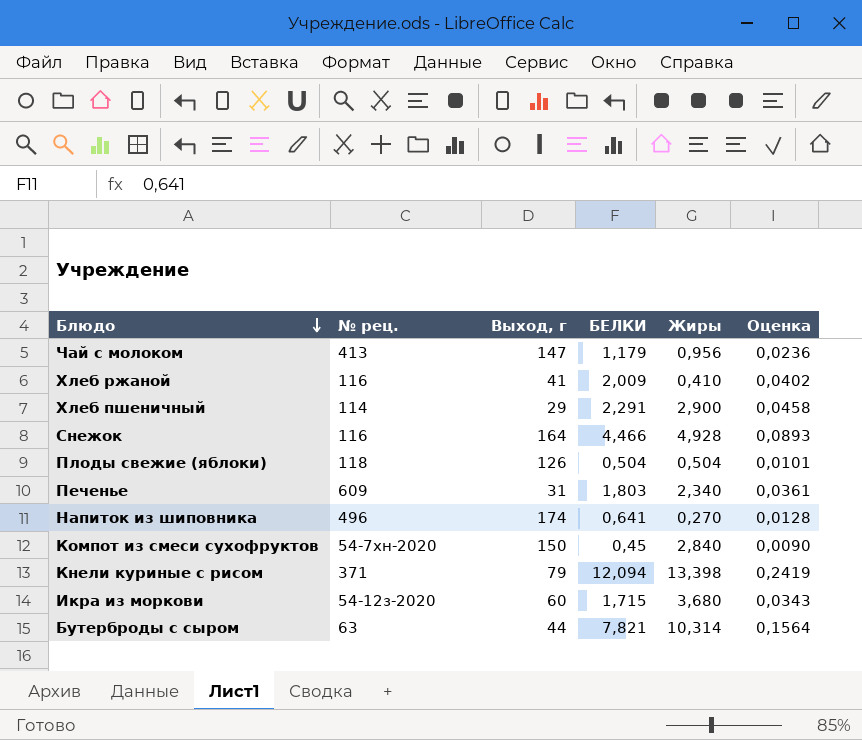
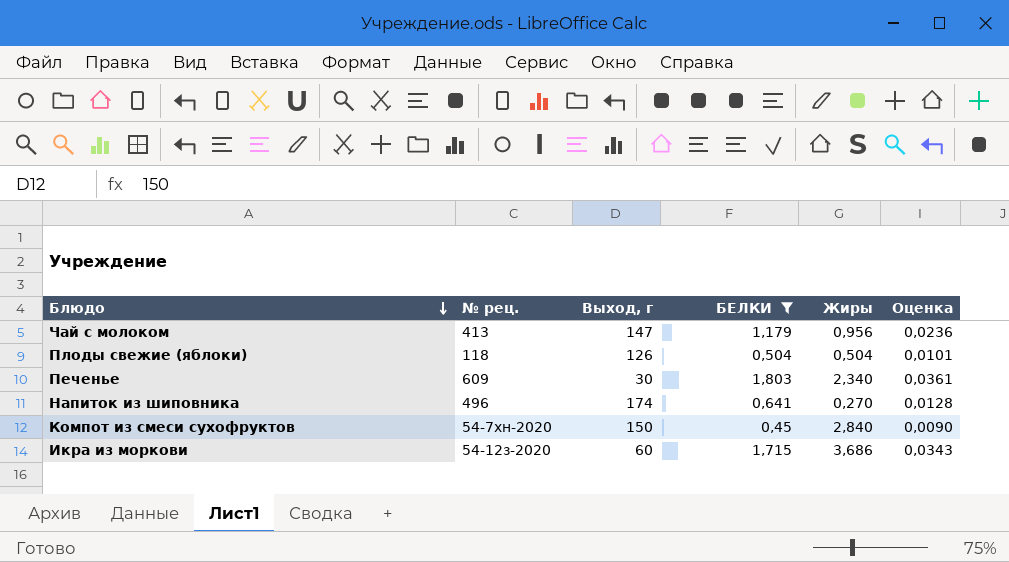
filter: none -> БЕЛКИ <= 1,803
Печенье | Выход, г: 31 -> 30
Икра из моркови | Жиры: 3,680 -> 3,686

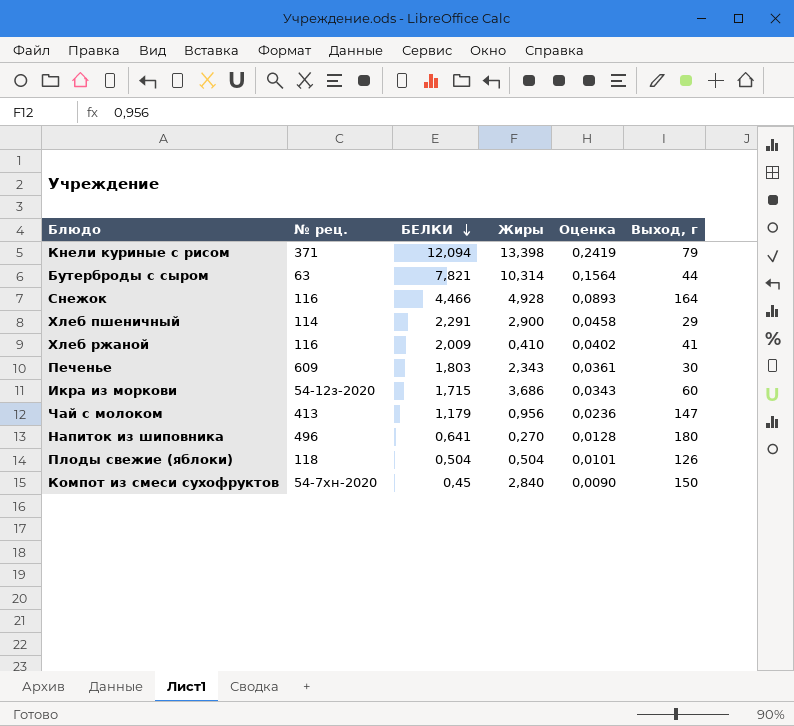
filter: БЕЛКИ <= 1,803 -> none
row order: Блюдо descending -> БЕЛКИ descending
column Выход, г | position: 3 -> 6
Печенье | Жиры: 2,340 -> 2,343
Напиток из шиповника | Выход, г: 174 -> 180

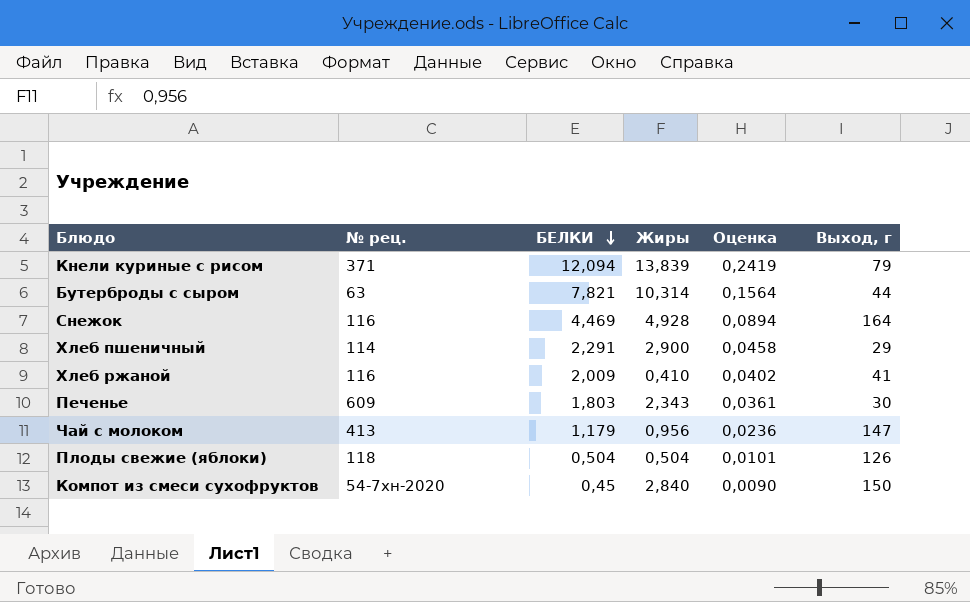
row Икра из моркови: 54-12з-2020 | 1,715 | 3,686 | 0,0343 | 60 -> none
row Напиток из шиповника: 496 | 0,641 | 0,270 | 0,0128 | 180 -> none
Кнели куриные с рисом | Жиры: 13,398 -> 13,839
Снежок | БЕЛКИ: 4,466 -> 4,469
Снежок | Оценка: 0,0893 -> 0,0894

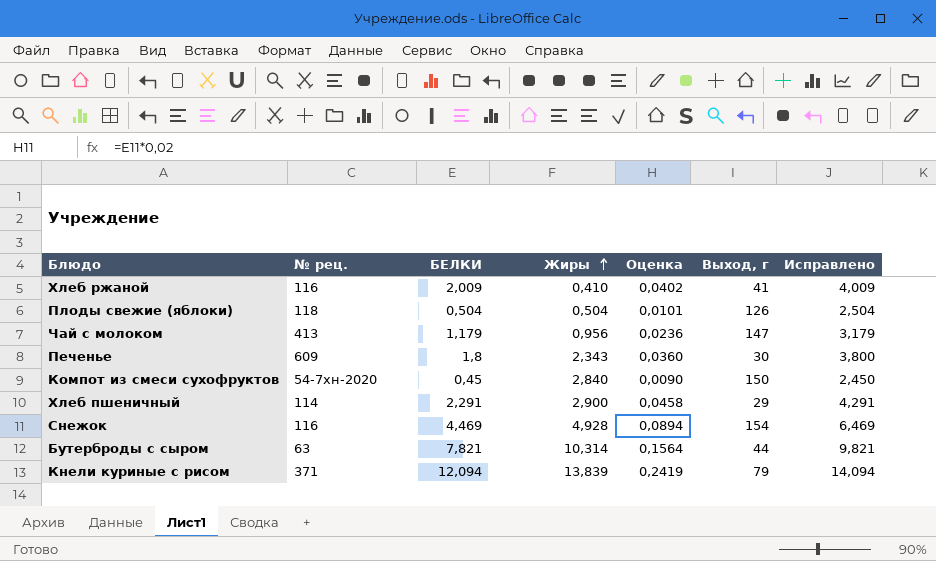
row order: БЕЛКИ descending -> Жиры ascending
column Исправлено | formula: none -> [БЕЛКИ] + 2
Печенье | БЕЛКИ: 1,803 -> 1,8
Печенье | Оценка: 0,0361 -> 0,0360
Снежок | Выход, г: 164 -> 154

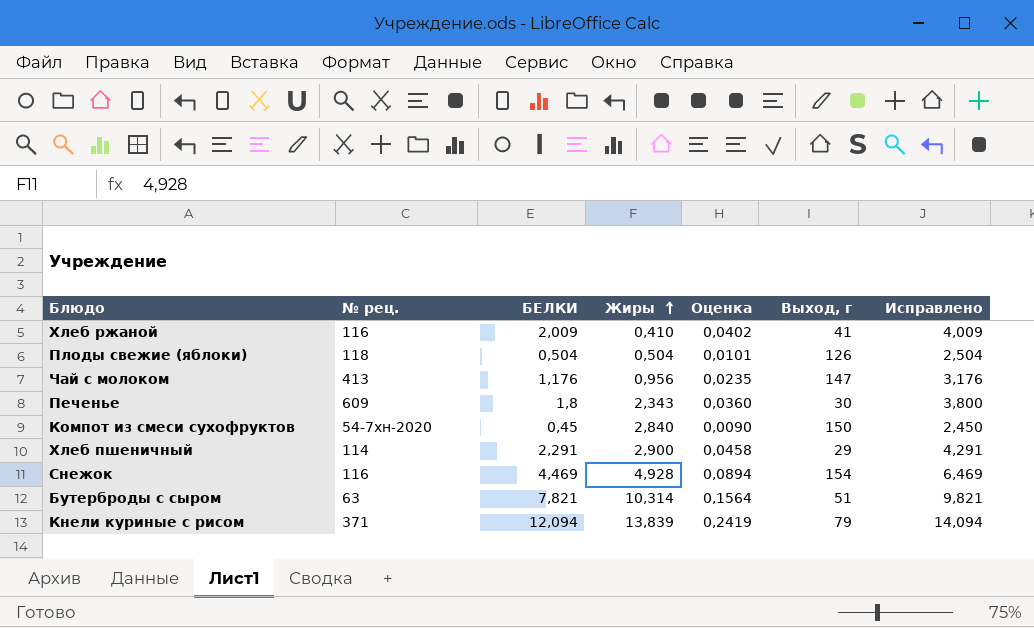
Чай с молоком | БЕЛКИ: 1,179 -> 1,176
Чай с молоком | Оценка: 0,0236 -> 0,0235
Чай с молоком | Исправлено: 3,179 -> 3,176
Бутерброды с сыром | Выход, г: 44 -> 51

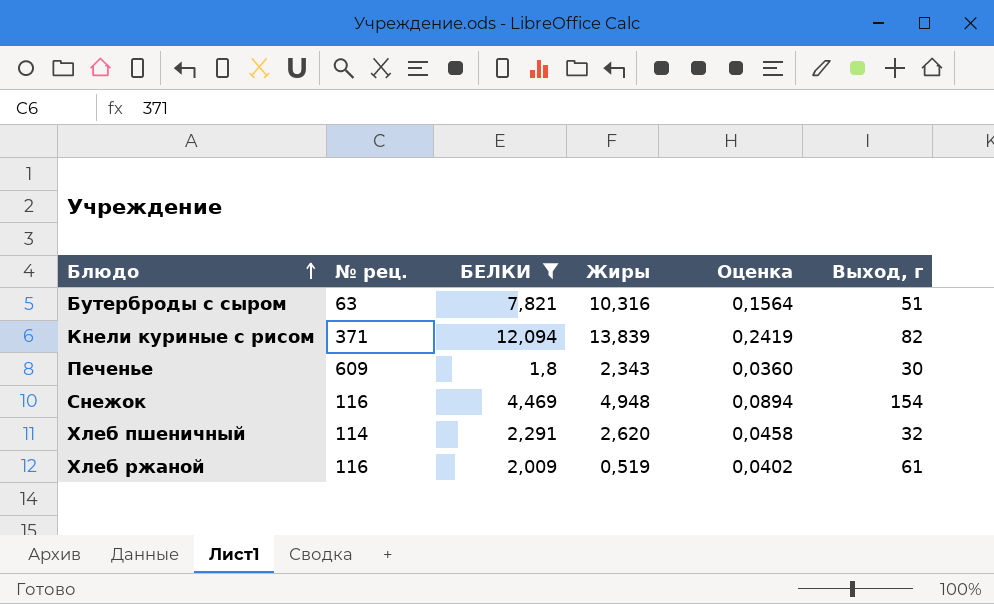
filter: none -> БЕЛКИ >= 1,8
row order: Жиры ascending -> Блюдо ascending
column Исправлено | formula: [БЕЛКИ] + 2 -> none
Бутерброды с сыром | Жиры: 10,314 -> 10,316
Кнели куриные с рисом | Выход, г: 79 -> 82
Снежок | Жиры: 4,928 -> 4,948
Хлеб пшеничный | Жиры: 2,900 -> 2,620
Хлеб пшеничный | Выход, г: 29 -> 32
Хлеб ржаной | Жиры: 0,410 -> 0,519
Хлеб ржаной | Выход, г: 41 -> 61

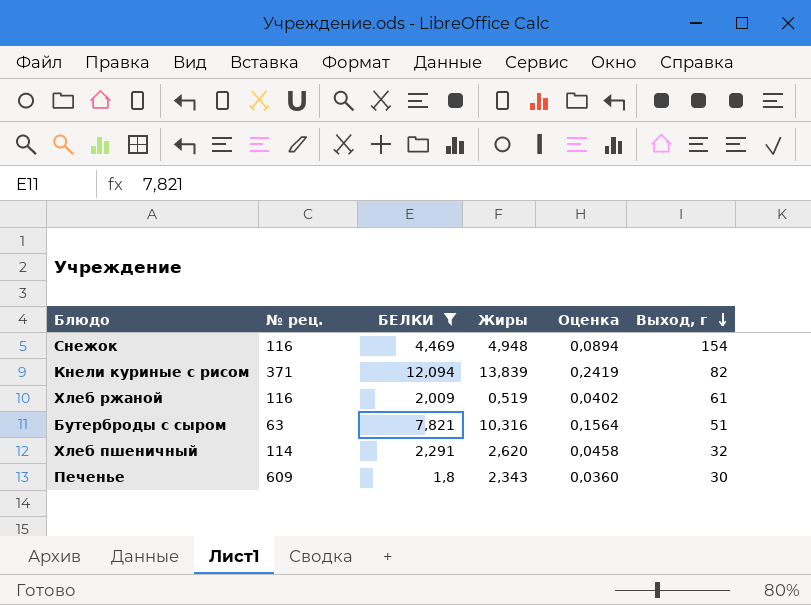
row order: Блюдо ascending -> Выход, г descending

